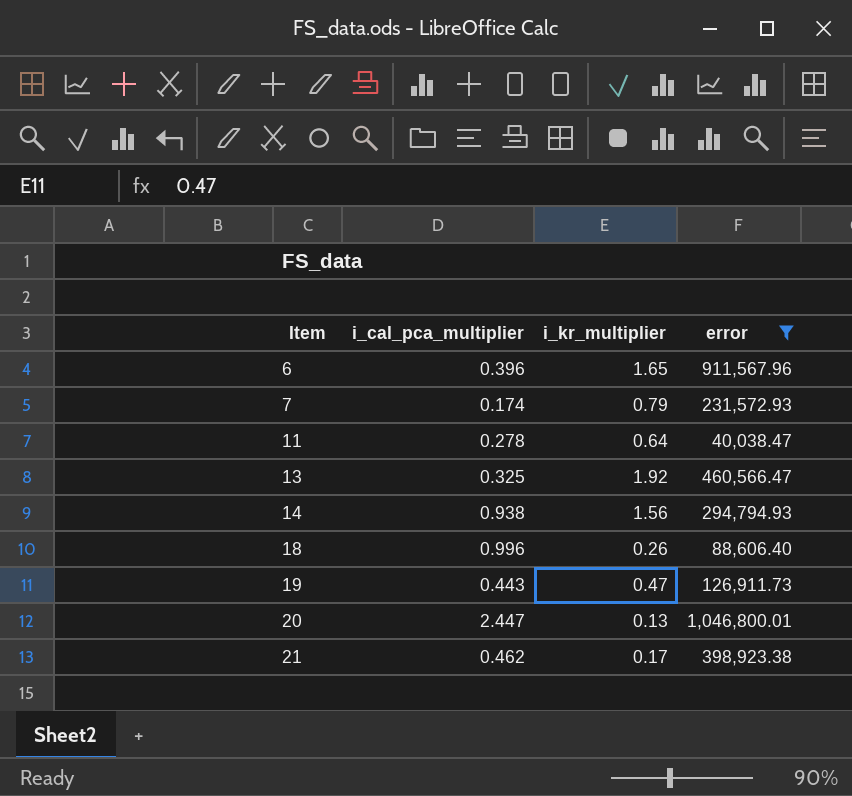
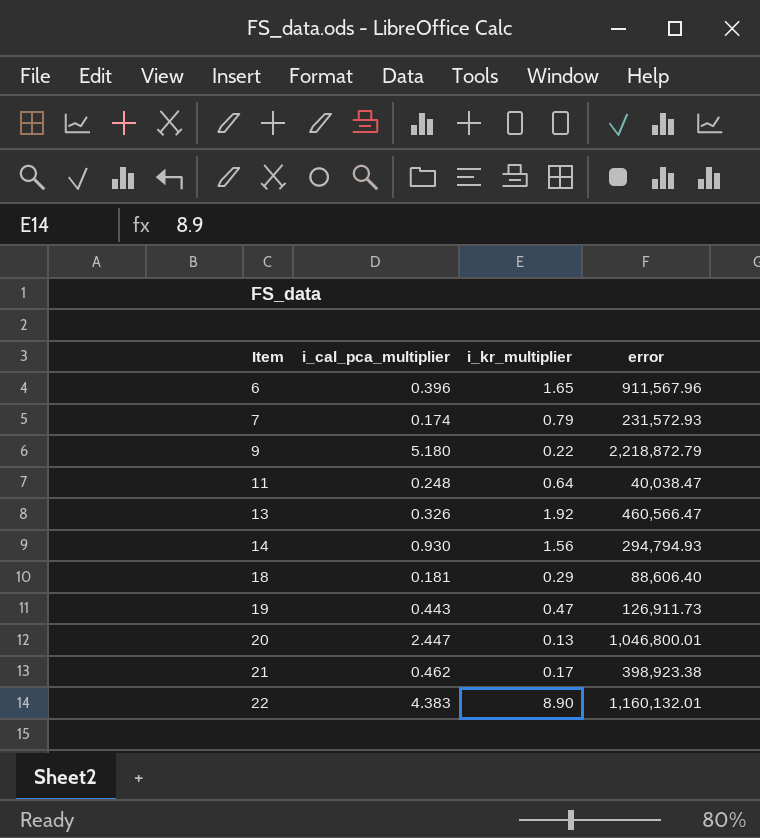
filter: error <= 1,046,800.01 -> none
11 | i_cal_pca_multiplier: 0.278 -> 0.248
13 | i_cal_pca_multiplier: 0.325 -> 0.326
14 | i_cal_pca_multiplier: 0.938 -> 0.930
18 | i_cal_pca_multiplier: 0.996 -> 0.181
18 | i_kr_multiplier: 0.26 -> 0.29

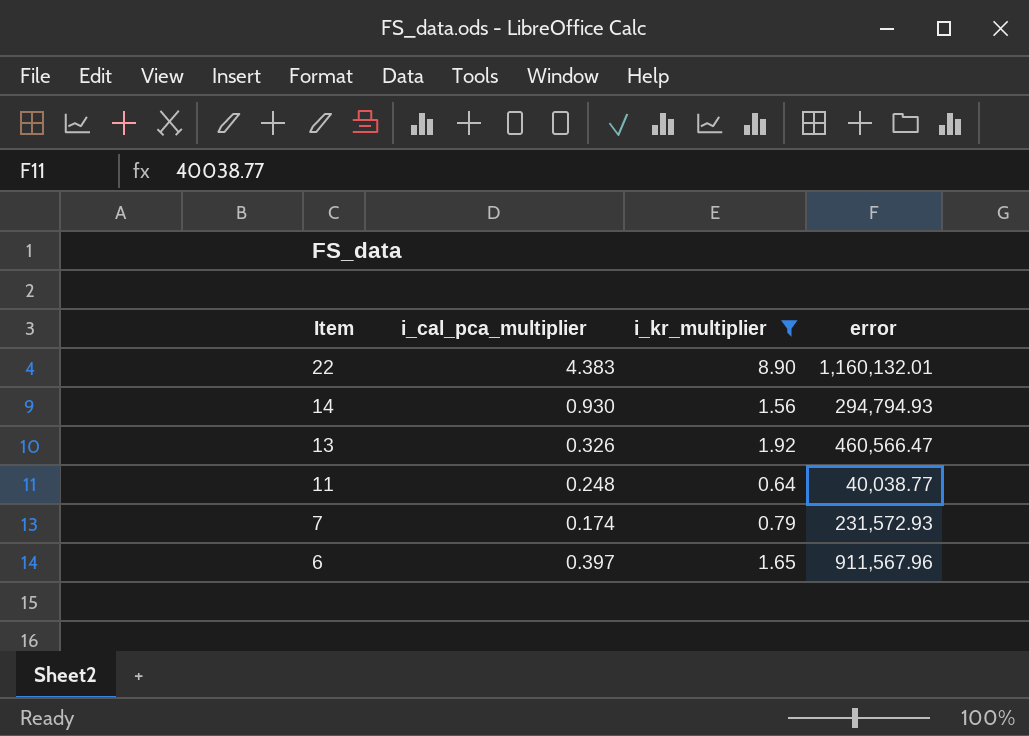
filter: none -> i_kr_multiplier >= 0.64
row order: Item ascending -> Item descending
11 | error: 40,038.47 -> 40,038.77
6 | i_cal_pca_multiplier: 0.396 -> 0.397

